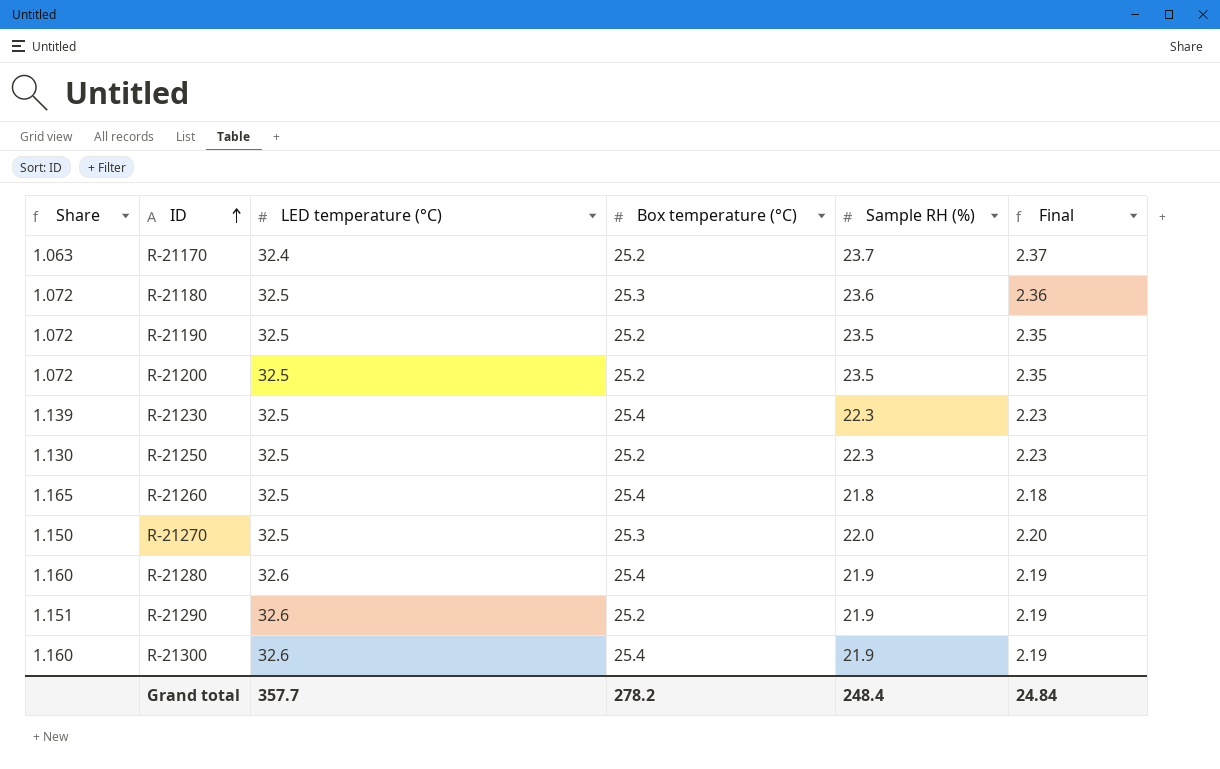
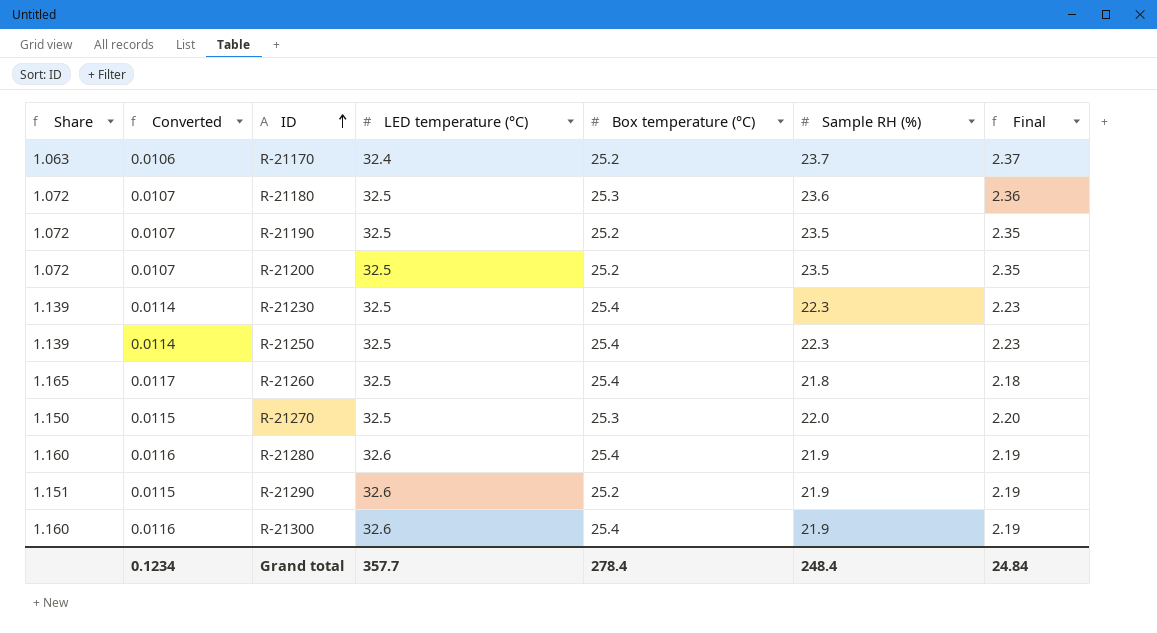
column Converted | formula: none -> [Share] * 0.01
R-21250 | Share: 1.130 -> 1.139
R-21250 | Box temperature (°C): 25.2 -> 25.4
Grand total | Box temperature (°C): 278.2 -> 278.4

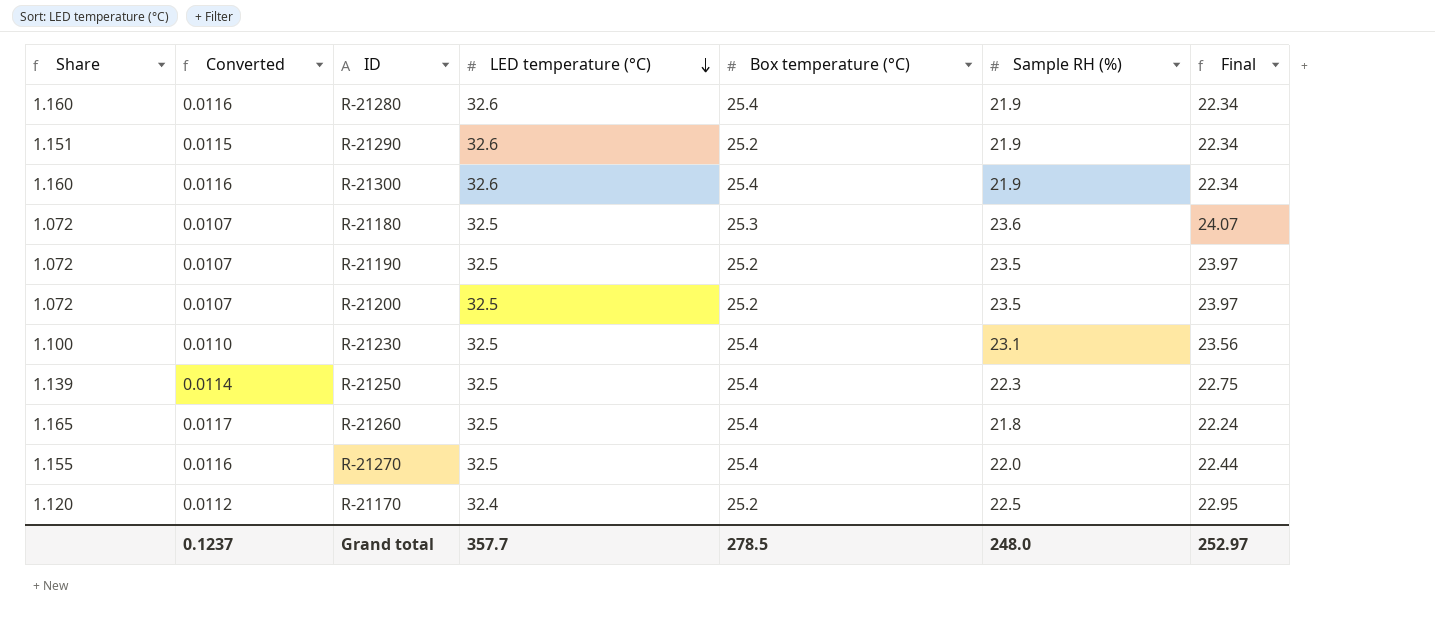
row order: ID ascending -> LED temperature (°C) descending
column Final | formula: [Sample RH (%)] * 0.1 -> [Sample RH (%)] * 1.02
R-21230 | Share: 1.139 -> 1.100
R-21230 | Converted: 0.0114 -> 0.0110
R-21230 | Sample RH (%): 22.3 -> 23.1
R-21270 | Share: 1.150 -> 1.155
R-21270 | Converted: 0.0115 -> 0.0116
R-21270 | Box temperature (°C): 25.3 -> 25.4
R-21170 | Share: 1.063 -> 1.120
R-21170 | Converted: 0.0106 -> 0.0112
R-21170 | Sample RH (%): 23.7 -> 22.5
Grand total | Converted: 0.1234 -> 0.1237
Grand total | Box temperature (°C): 278.4 -> 278.5
Grand total | Sample RH (%): 248.4 -> 248.0
Grand total | Final: 24.84 -> 252.97

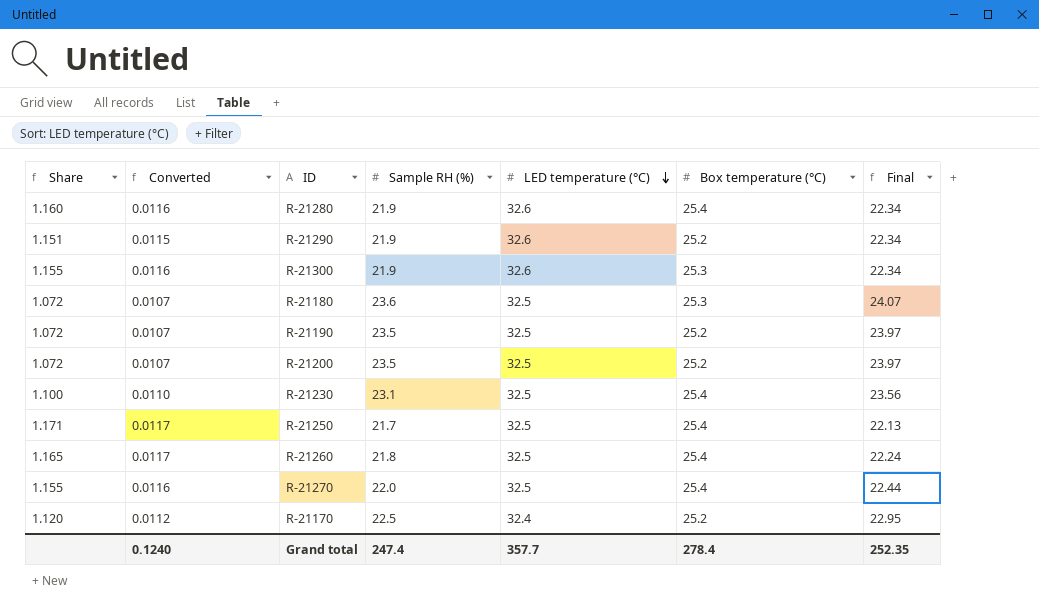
column Sample RH (%) | position: 6 -> 4
R-21300 | Share: 1.160 -> 1.155
R-21300 | Box temperature (°C): 25.4 -> 25.3
R-21250 | Share: 1.139 -> 1.171
R-21250 | Converted: 0.0114 -> 0.0117
R-21250 | Sample RH (%): 22.3 -> 21.7
R-21250 | Final: 22.75 -> 22.13
Grand total | Converted: 0.1237 -> 0.1240
Grand total | Sample RH (%): 248.0 -> 247.4
Grand total | Box temperature (°C): 278.5 -> 278.4
Grand total | Final: 252.97 -> 252.35

